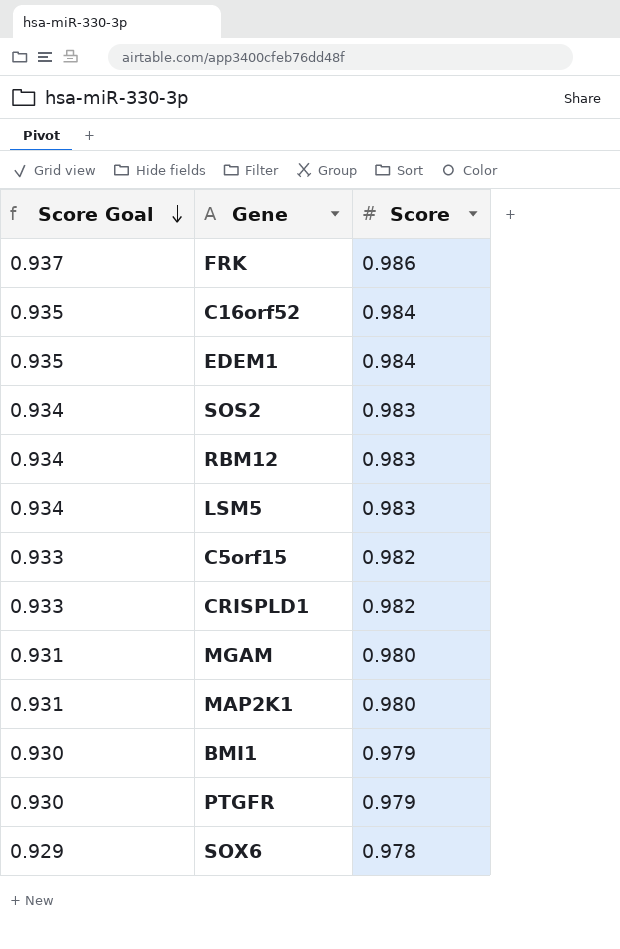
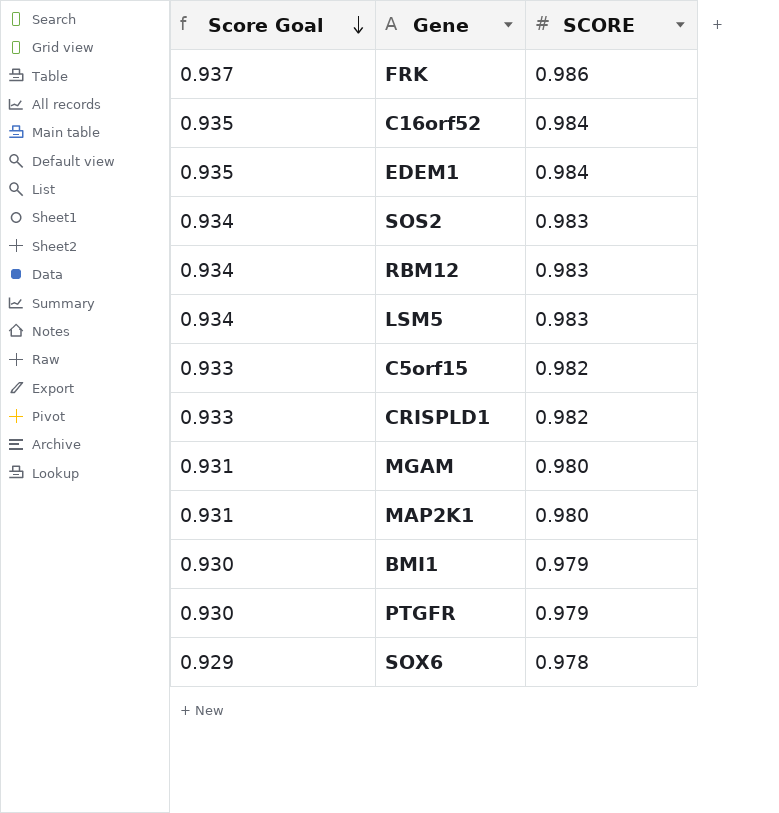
column name: Score -> SCORE

